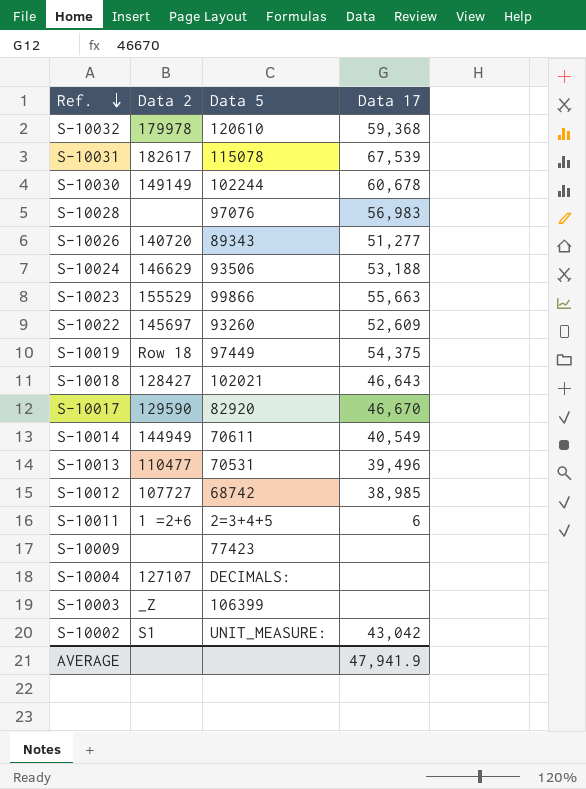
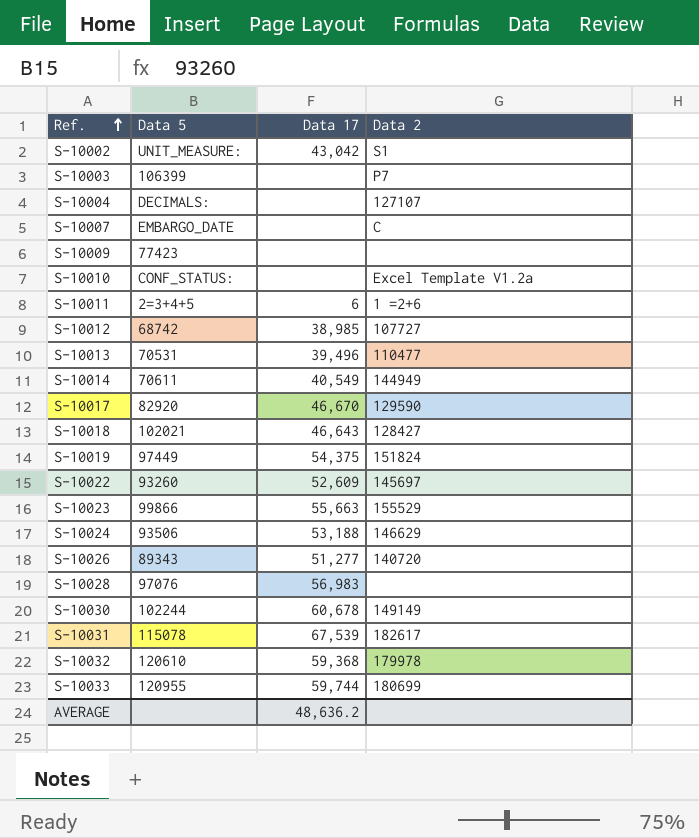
row order: Ref. descending -> Ref. ascending
column Data 2 | position: 2 -> 4
S-10003 | Data 2: _Z -> P7
row S-10007: none -> EMBARGO_DATE | none | C
row S-10010: none -> CONF_STATUS: | none | Excel Template V1.2a
S-10019 | Data 2: Row 18 -> 151824
row S-10033: none -> 120955 | 59,744 | 180699
AVERAGE | Data 17: 47,941.9 -> 48,636.2

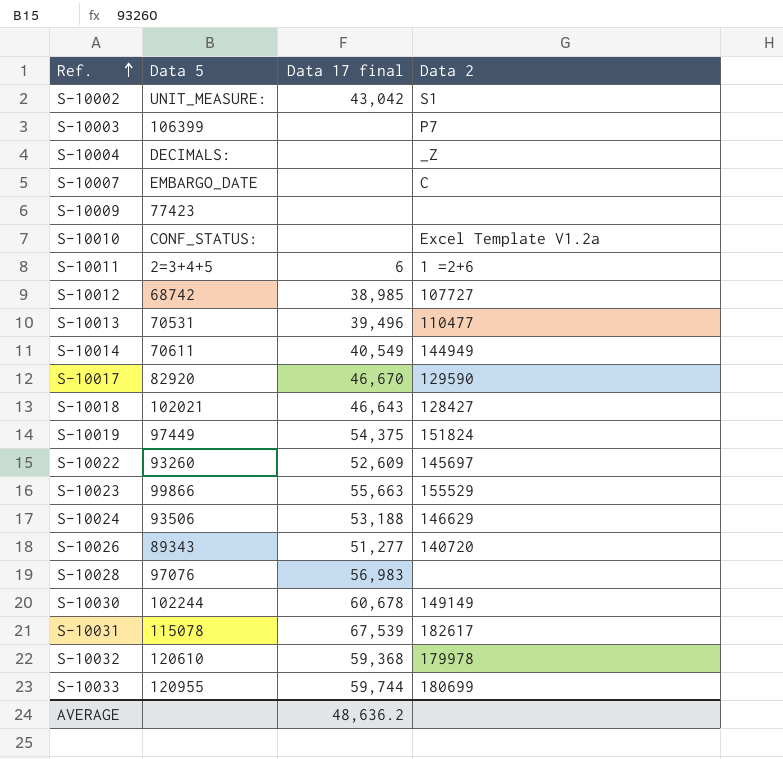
column name: Data 17 -> Data 17 final
S-10004 | Data 2: 127107 -> _Z

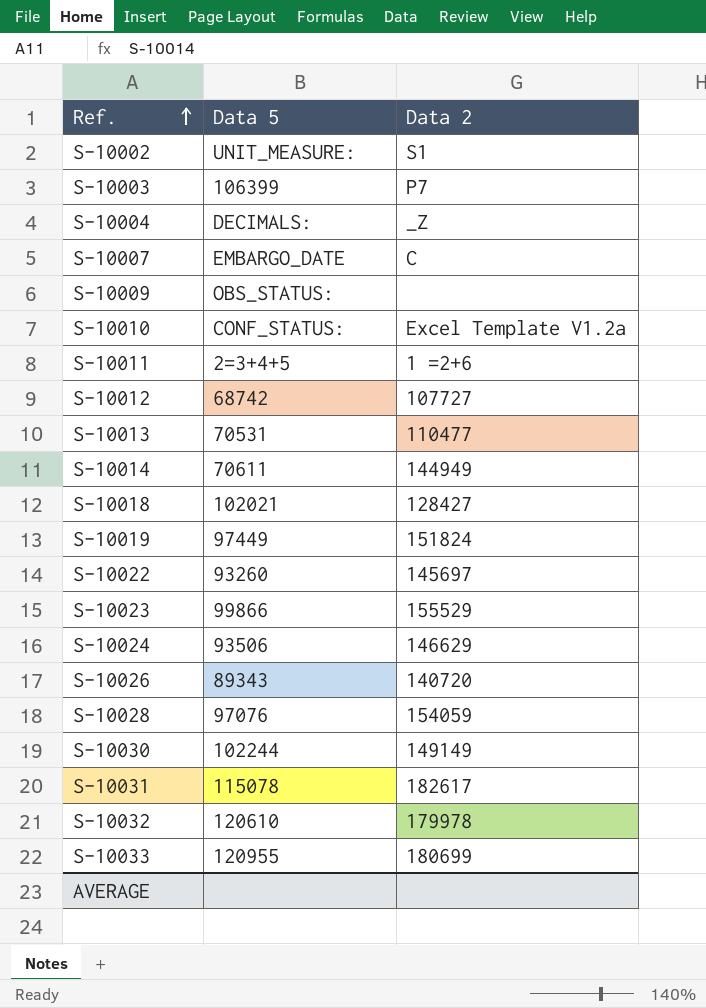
column Data 17 final | position: 3 -> none
row S-10017: 82920 | 46,670 | 129590 -> none
S-10009 | Data 5: 77423 -> OBS_STATUS:
S-10028 | Data 2: none -> 154059

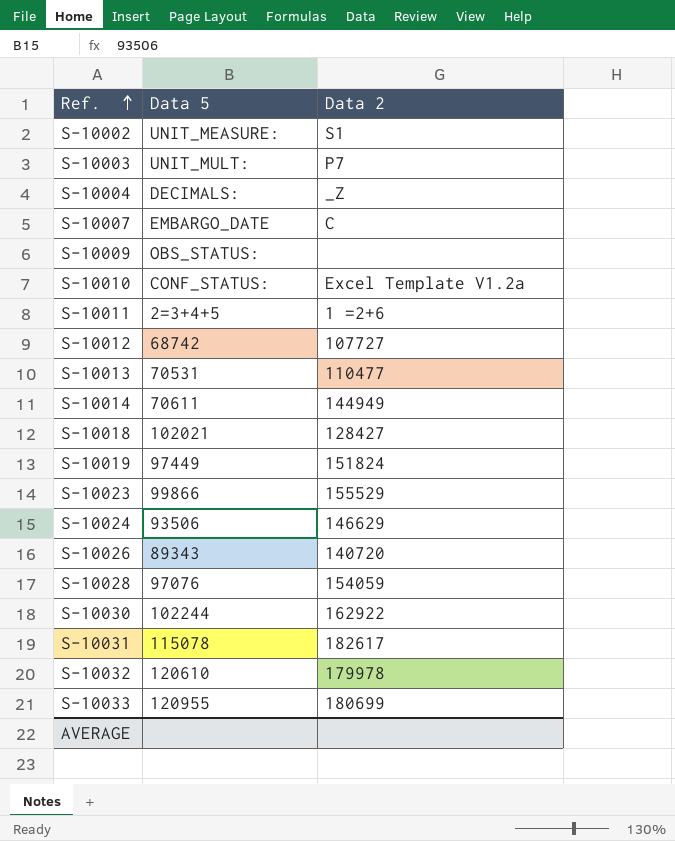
row S-10022: 93260 | 145697 -> none
S-10003 | Data 5: 106399 -> UNIT_MULT:
S-10030 | Data 2: 149149 -> 162922

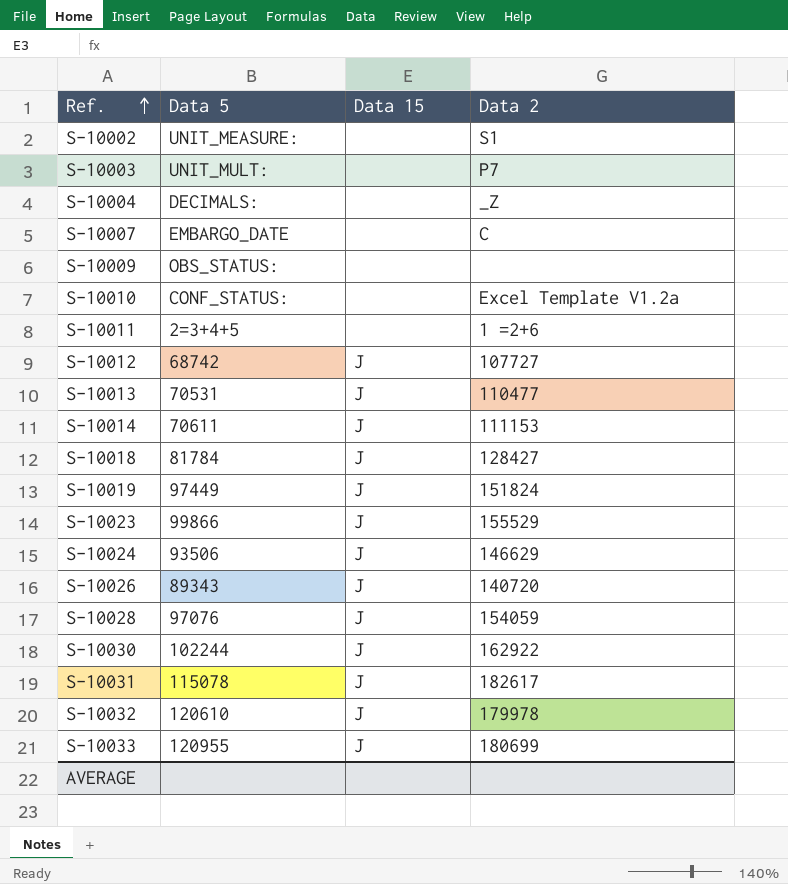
column Data 15 | position: none -> 3
S-10014 | Data 2: 144949 -> 111153
S-10018 | Data 5: 102021 -> 81784

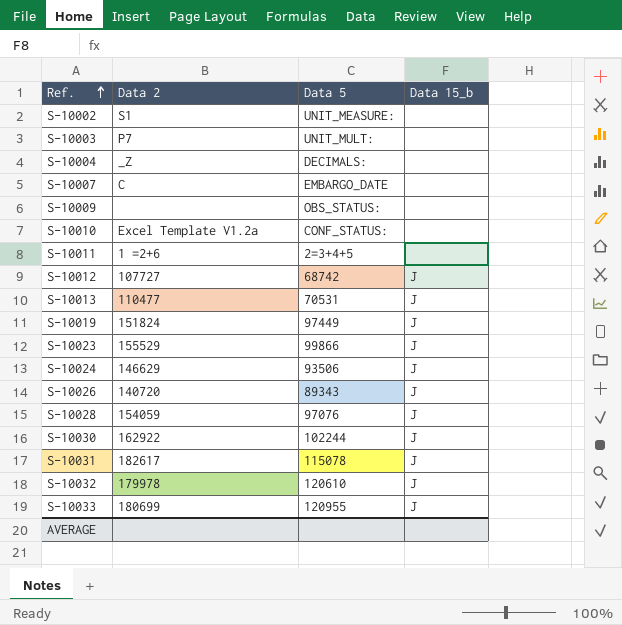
column Data 2 | position: 4 -> 2
column name: Data 15 -> Data 15_b
row S-10014: 70611 | J | 111153 -> none
row S-10018: 81784 | J | 128427 -> none

